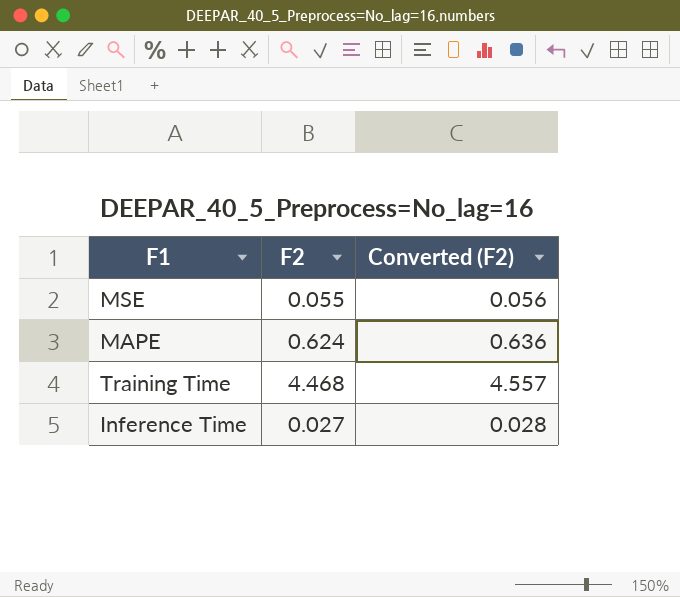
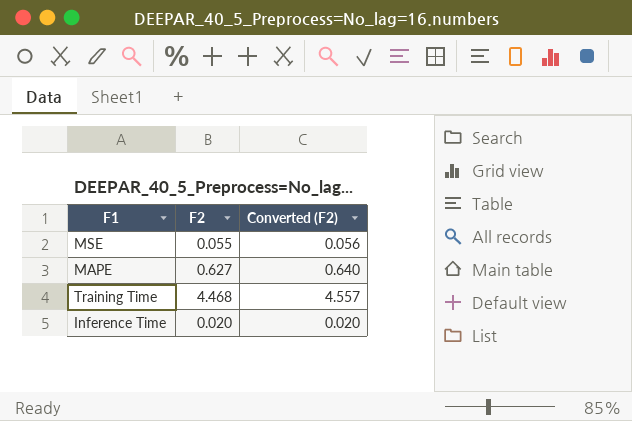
MAPE | F2: 0.624 -> 0.627
MAPE | Converted (F2): 0.636 -> 0.640
Inference Time | F2: 0.027 -> 0.020
Inference Time | Converted (F2): 0.028 -> 0.020

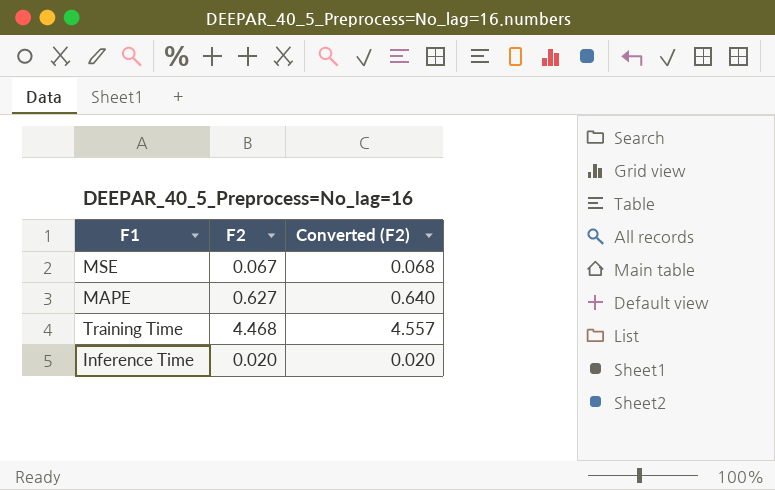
MSE | F2: 0.055 -> 0.067
MSE | Converted (F2): 0.056 -> 0.068

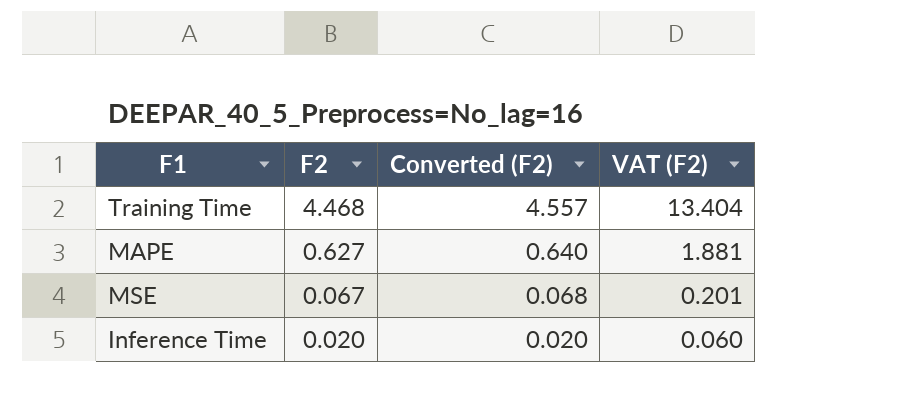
row order: none -> F2 descending
column VAT (F2) | formula: none -> [F2] * 3

